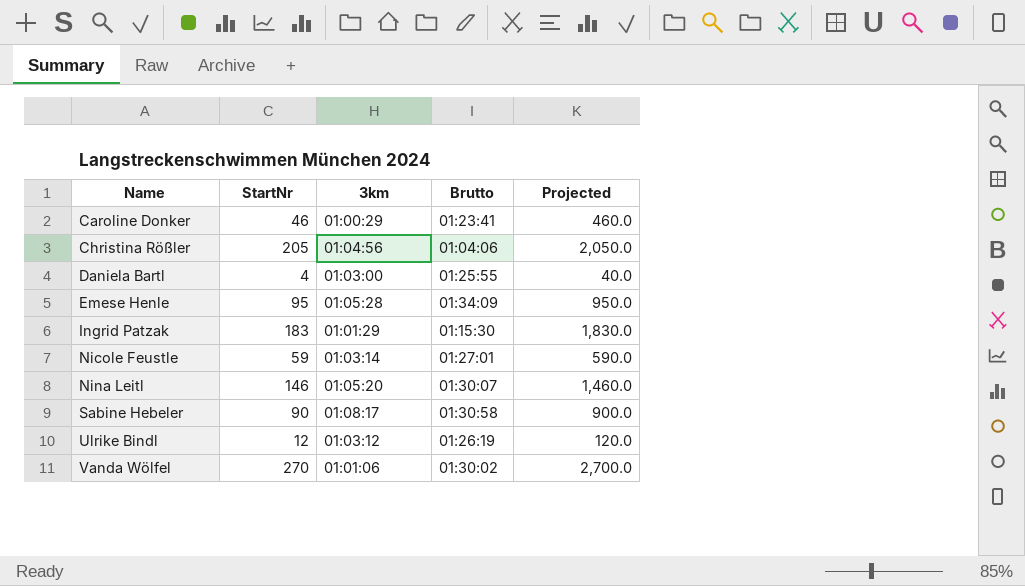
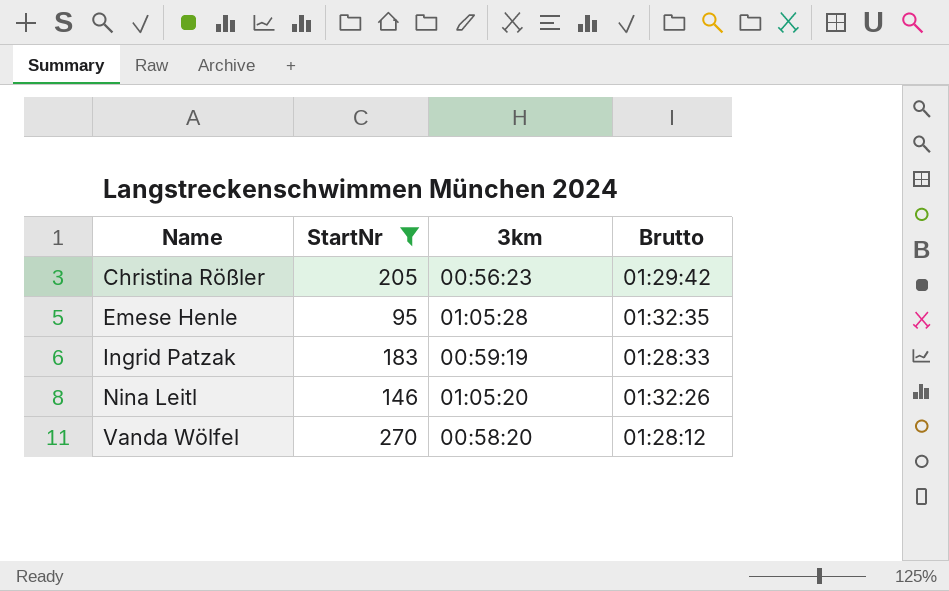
filter: none -> StartNr >= 95
column Projected | formula: [StartNr] * 10 -> none
Christina Rößler | 3km: 01:04:56 -> 00:56:23
Christina Rößler | Brutto: 01:04:06 -> 01:29:42
Emese Henle | Brutto: 01:34:09 -> 01:32:35
Ingrid Patzak | 3km: 01:01:29 -> 00:59:19
Ingrid Patzak | Brutto: 01:15:30 -> 01:28:33
Nina Leitl | Brutto: 01:30:07 -> 01:32:26
Vanda Wölfel | 3km: 01:01:06 -> 00:58:20
Vanda Wölfel | Brutto: 01:30:02 -> 01:28:12

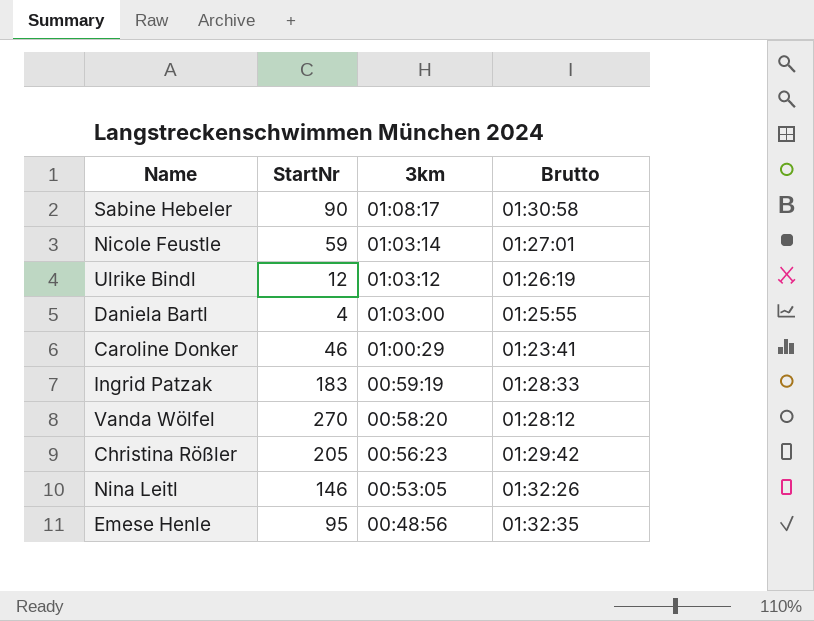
filter: StartNr >= 95 -> none
row order: Name ascending -> 3km descending
Nina Leitl | 3km: 01:05:20 -> 00:53:05
Emese Henle | 3km: 01:05:28 -> 00:48:56

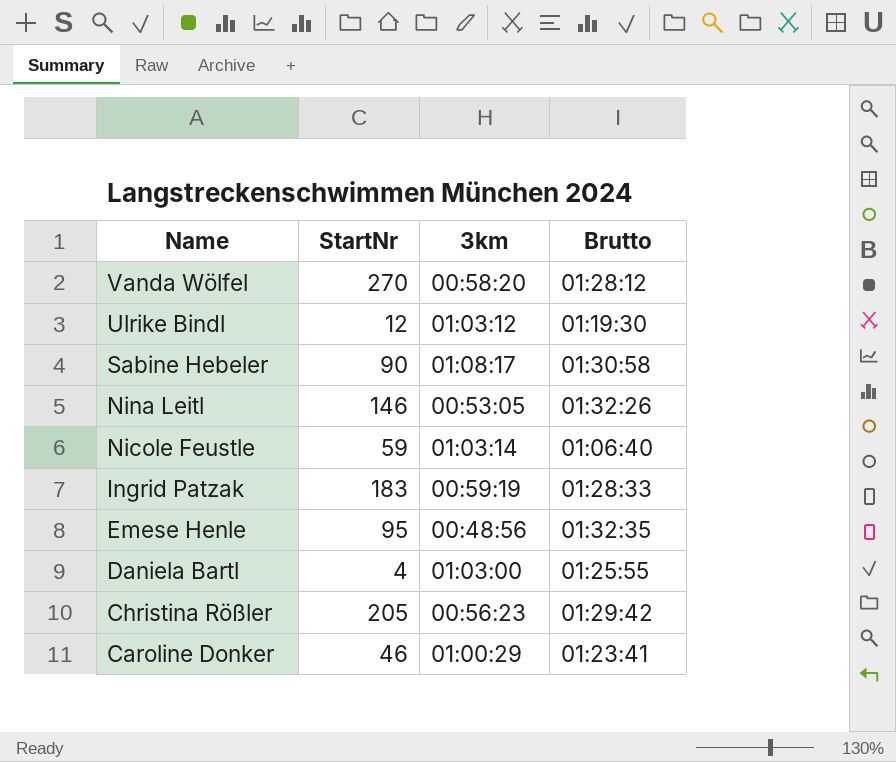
row order: 3km descending -> Name descending
Ulrike Bindl | Brutto: 01:26:19 -> 01:19:30
Nicole Feustle | Brutto: 01:27:01 -> 01:06:40

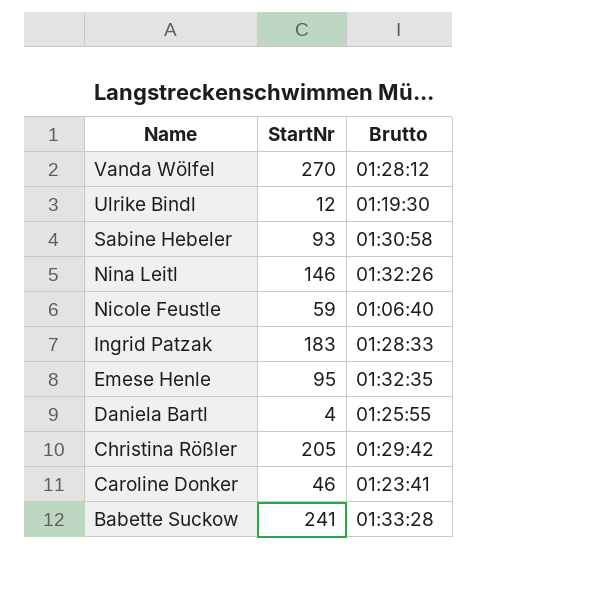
column 3km | position: 3 -> none
Sabine Hebeler | StartNr: 90 -> 93
row Babette Suckow: none -> 241 | 01:33:28

